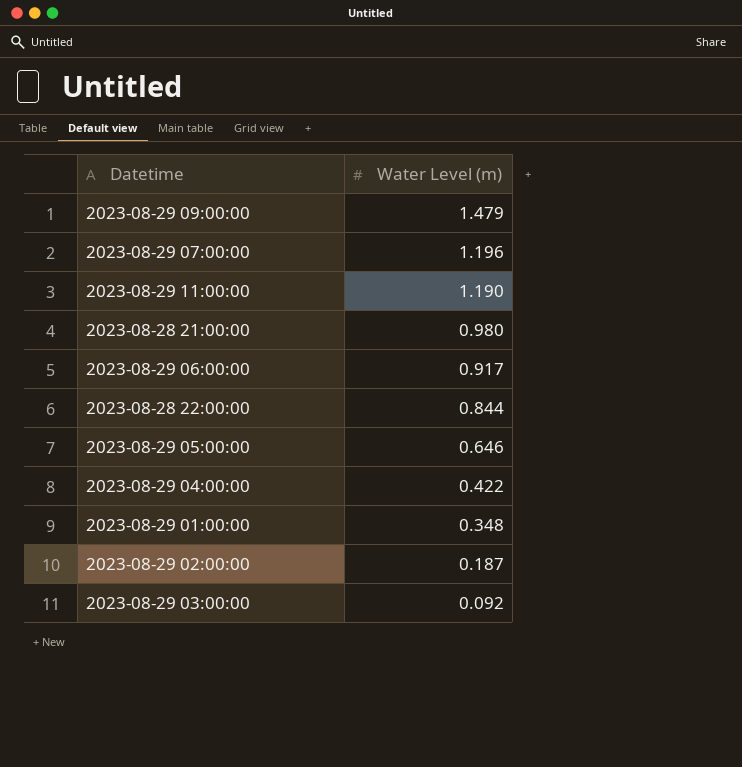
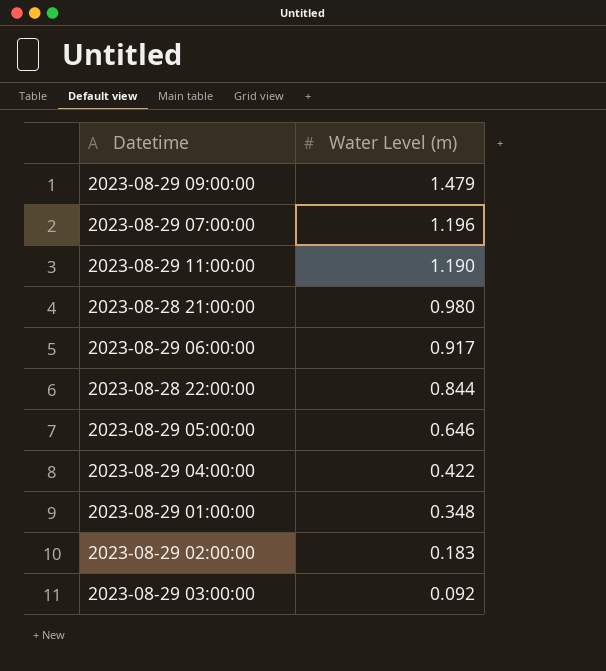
2023-08-29 02:00:00 | Water Level (m): 0.187 -> 0.183

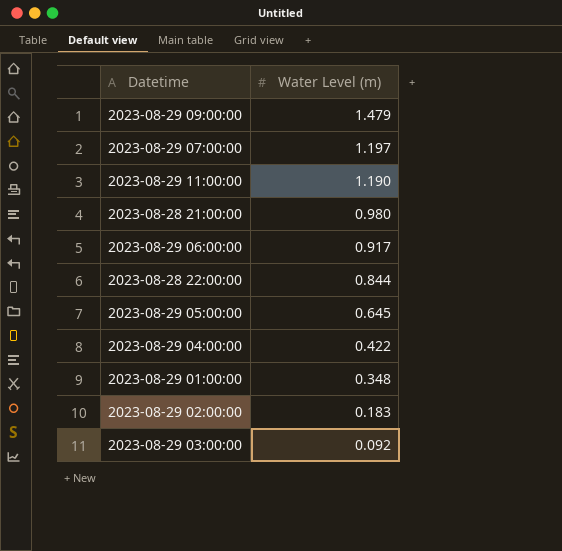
2023-08-29 07:00:00 | Water Level (m): 1.196 -> 1.197
2023-08-29 05:00:00 | Water Level (m): 0.646 -> 0.645

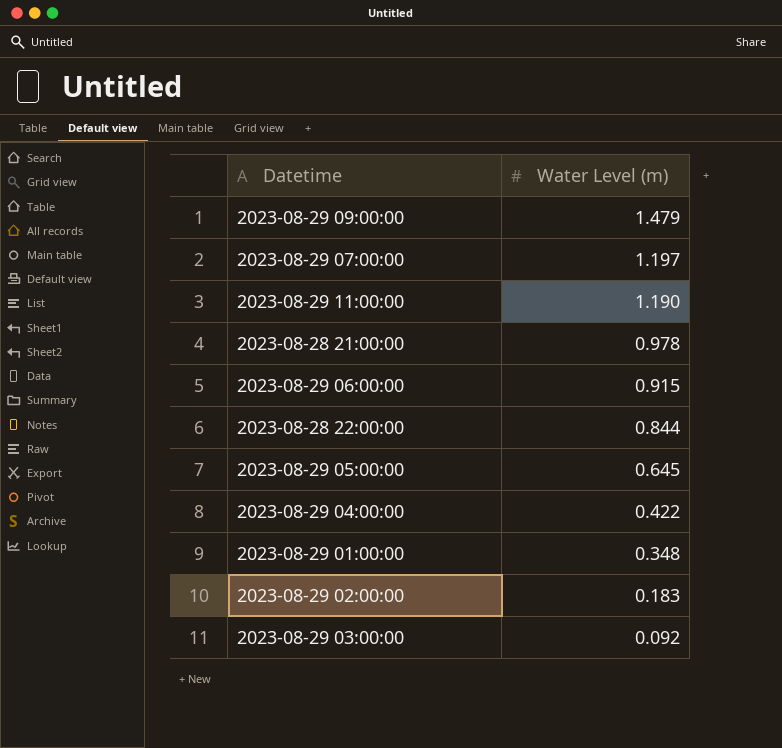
2023-08-28 21:00:00 | Water Level (m): 0.980 -> 0.978
2023-08-29 06:00:00 | Water Level (m): 0.917 -> 0.915

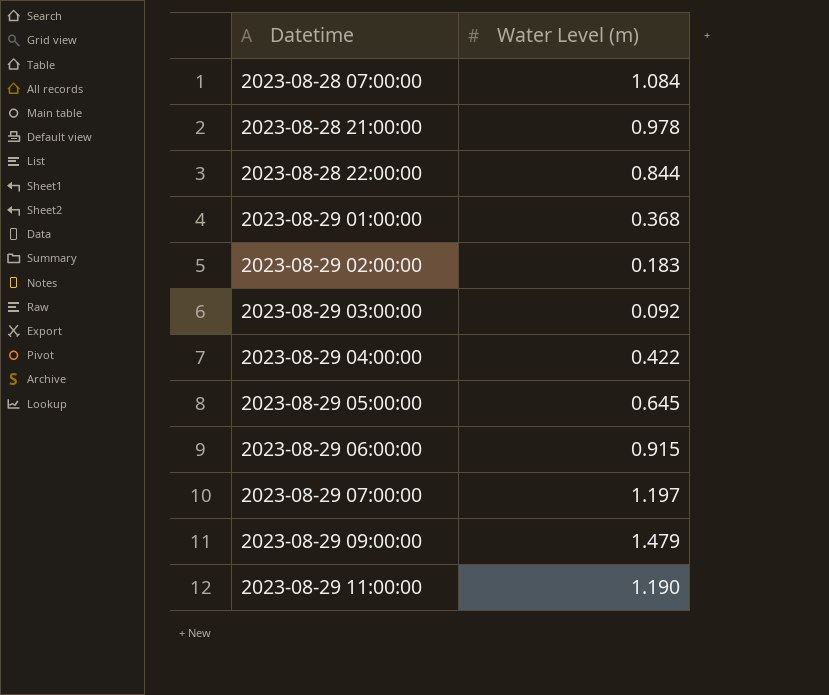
row order: Water Level (m) descending -> Datetime ascending
row 2023-08-28 07:00:00: none -> 1.084
2023-08-29 01:00:00 | Water Level (m): 0.348 -> 0.368

